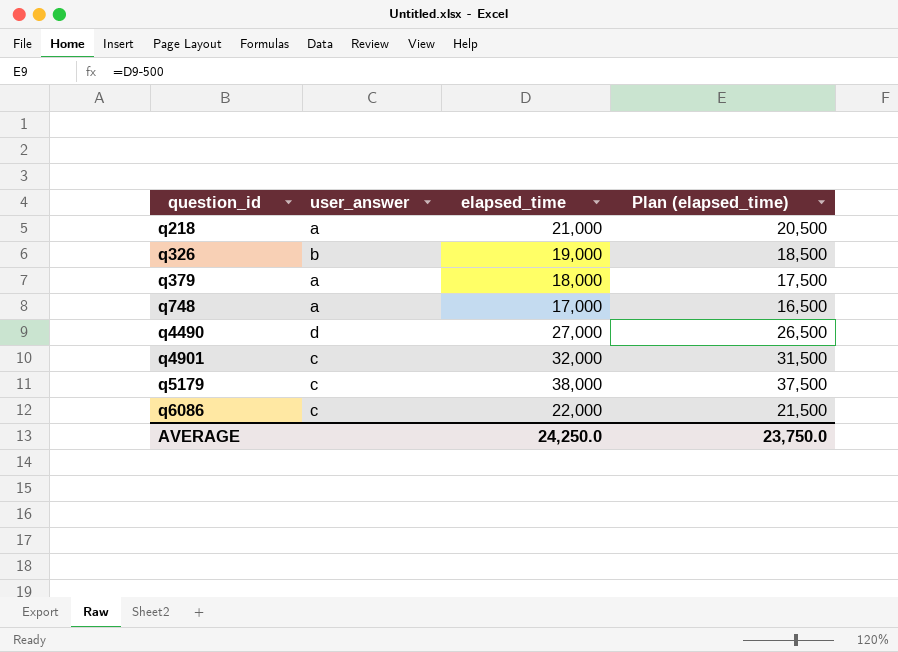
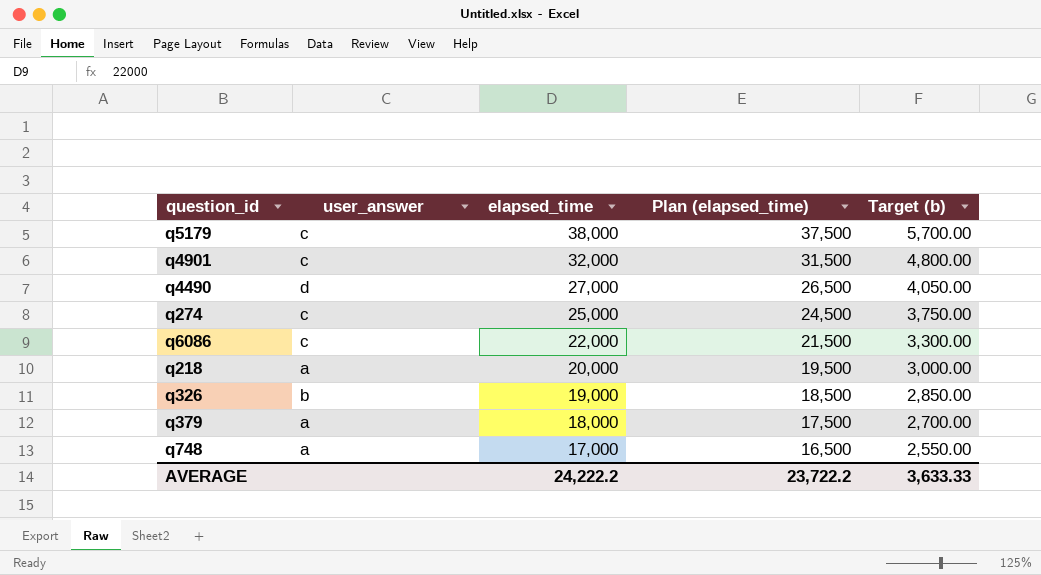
row order: question_id ascending -> elapsed_time descending
column Target (b) | formula: none -> [elapsed_time] * 0.15
row q274: none -> c | 25,000 | 24,500 | 3,750.00
q218 | elapsed_time: 21,000 -> 20,000
q218 | Plan (elapsed_time): 20,500 -> 19,500
AVERAGE | elapsed_time: 24,250.0 -> 24,222.2
AVERAGE | Plan (elapsed_time): 23,750.0 -> 23,722.2

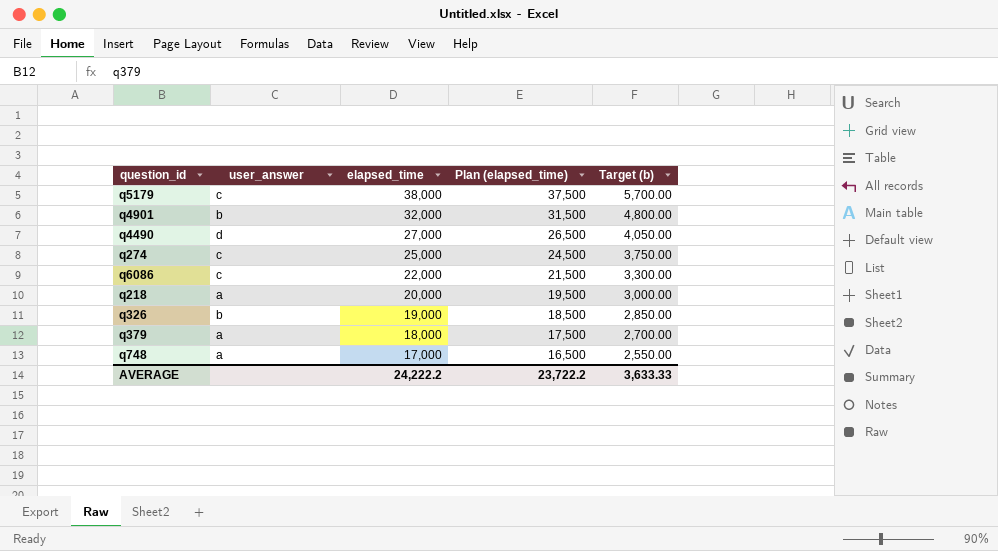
q4901 | user_answer: c -> b

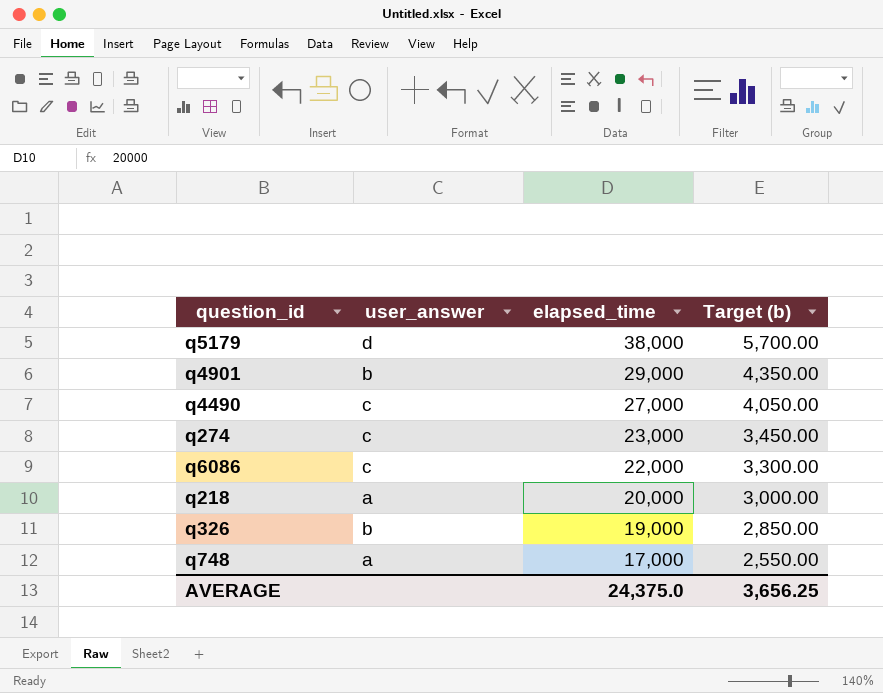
column Plan (elapsed_time) | formula: [elapsed_time] - 500 -> none
row q379: a | 18,000 | 17,500 | 2,700.00 -> none
q5179 | user_answer: c -> d
q4901 | elapsed_time: 32,000 -> 29,000
q4901 | Target (b): 4,800.00 -> 4,350.00
q4490 | user_answer: d -> c
q274 | elapsed_time: 25,000 -> 23,000
q274 | Target (b): 3,750.00 -> 3,450.00
AVERAGE | elapsed_time: 24,222.2 -> 24,375.0
AVERAGE | Target (b): 3,633.33 -> 3,656.25

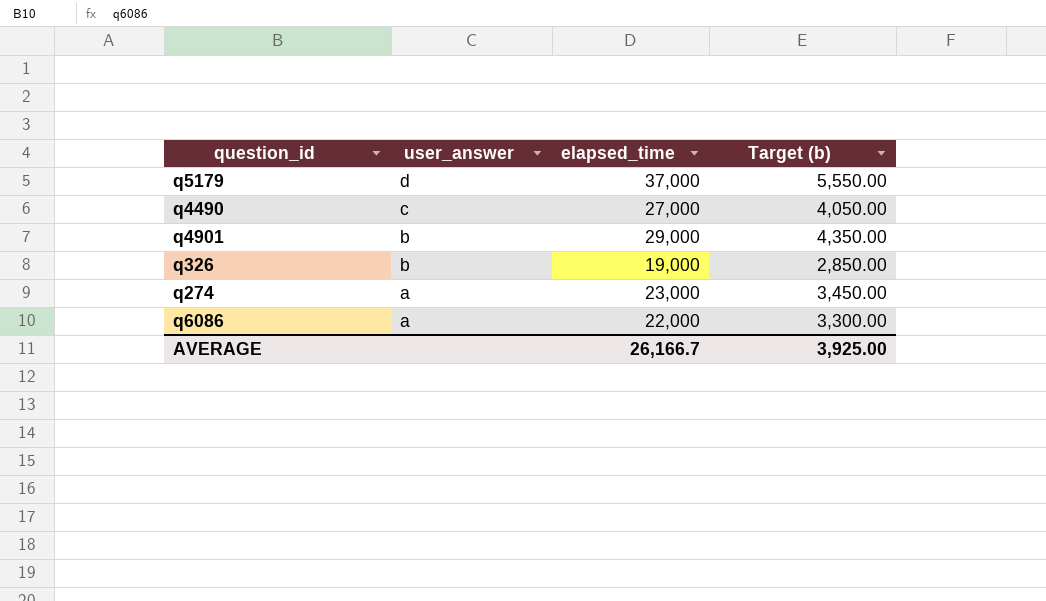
row order: elapsed_time descending -> user_answer descending
row q218: a | 20,000 | 3,000.00 -> none
row q748: a | 17,000 | 2,550.00 -> none
q5179 | elapsed_time: 38,000 -> 37,000
q5179 | Target (b): 5,700.00 -> 5,550.00
q274 | user_answer: c -> a
q6086 | user_answer: c -> a
AVERAGE | elapsed_time: 24,375.0 -> 26,166.7
AVERAGE | Target (b): 3,656.25 -> 3,925.00

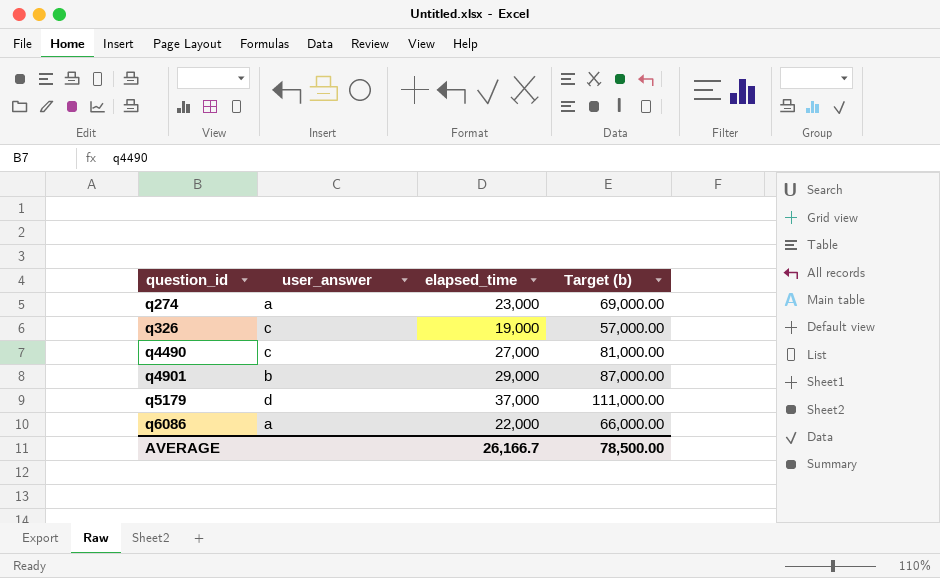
row order: user_answer descending -> question_id ascending
column Target (b) | formula: [elapsed_time] * 0.15 -> [elapsed_time] * 3
q326 | user_answer: b -> c
AVERAGE | Target (b): 3,925.00 -> 78,500.00

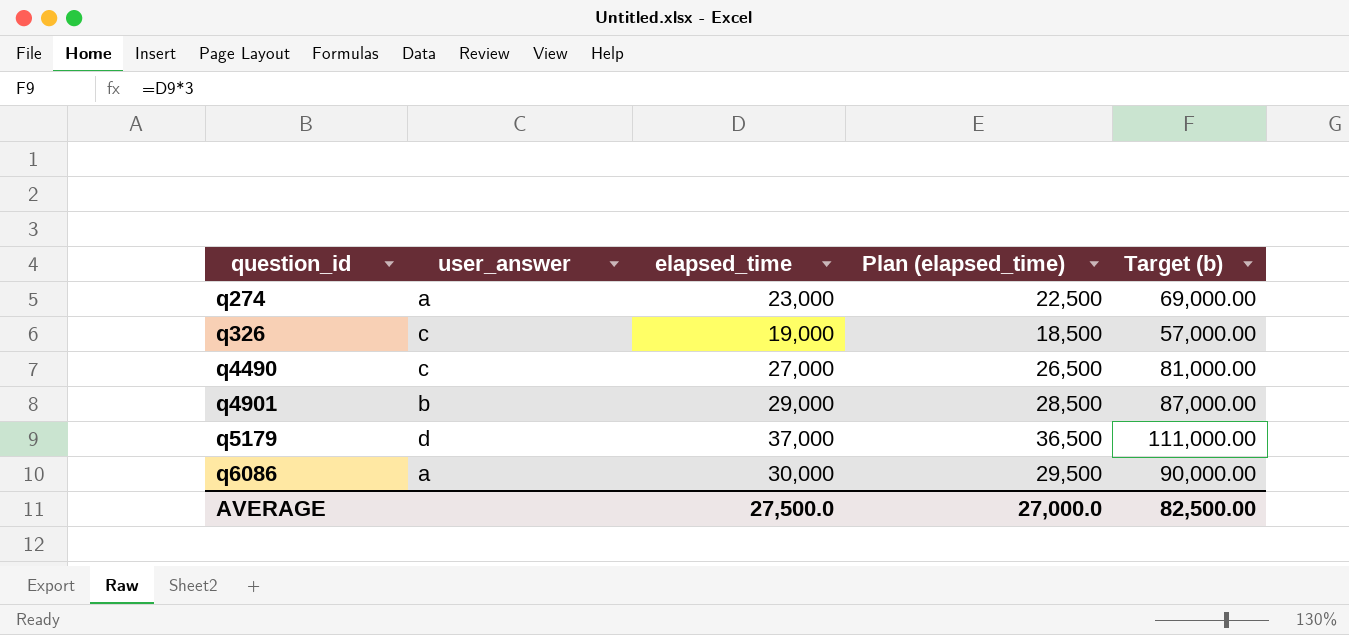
column Plan (elapsed_time) | formula: none -> [elapsed_time] - 500
q6086 | elapsed_time: 22,000 -> 30,000
q6086 | Target (b): 66,000.00 -> 90,000.00
AVERAGE | elapsed_time: 26,166.7 -> 27,500.0
AVERAGE | Target (b): 78,500.00 -> 82,500.00

